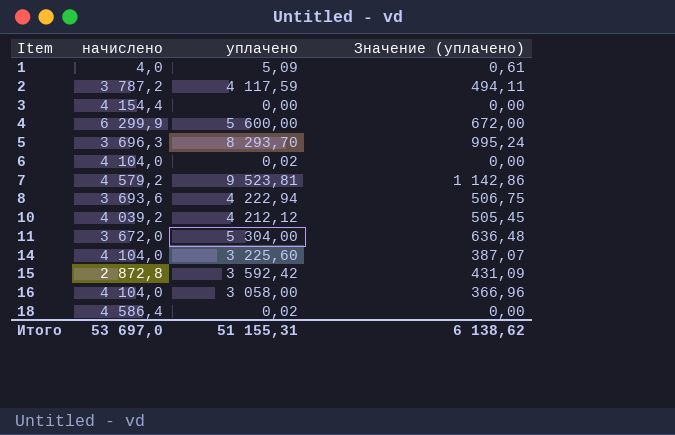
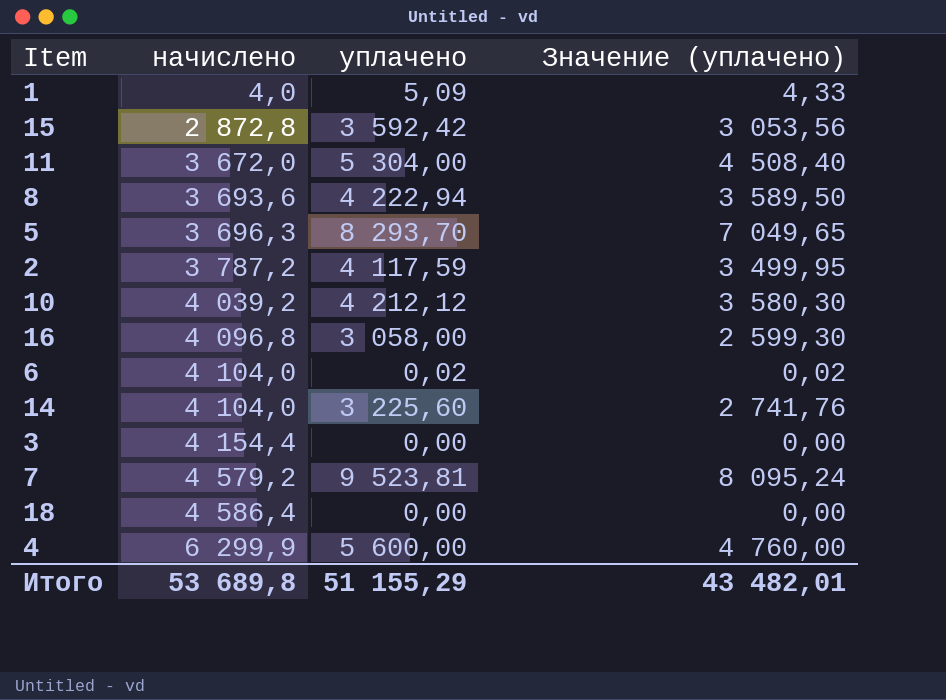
row order: Item ascending -> начислено ascending
column Значение (уплачено) | formula: [уплачено] * 0,12 -> [уплачено] * 0,85
16 | начислено: 4 104,0 -> 4 096,8
18 | уплачено: 0,02 -> 0,00
Итого | начислено: 53 697,0 -> 53 689,8
Итого | уплачено: 51 155,31 -> 51 155,29
Итого | Значение (уплачено): 6 138,62 -> 43 482,01

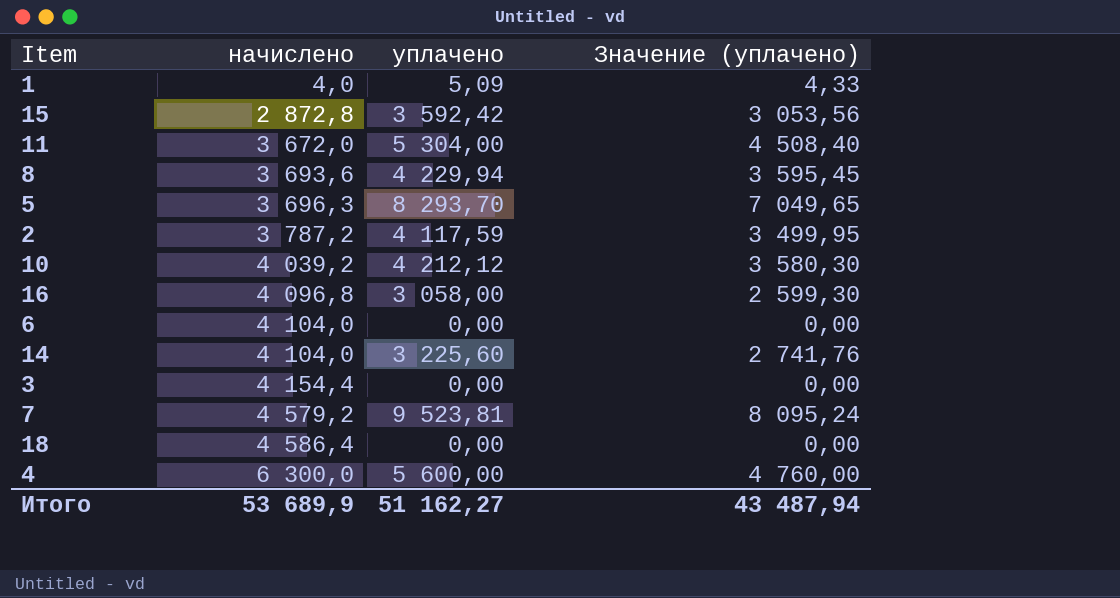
8 | уплачено: 4 222,94 -> 4 229,94
8 | Значение (уплачено): 3 589,50 -> 3 595,45
6 | уплачено: 0,02 -> 0,00
6 | Значение (уплачено): 0,02 -> 0,00
4 | начислено: 6 299,9 -> 6 300,0
Итого | начислено: 53 689,8 -> 53 689,9
Итого | уплачено: 51 155,29 -> 51 162,27
Итого | Значение (уплачено): 43 482,01 -> 43 487,94

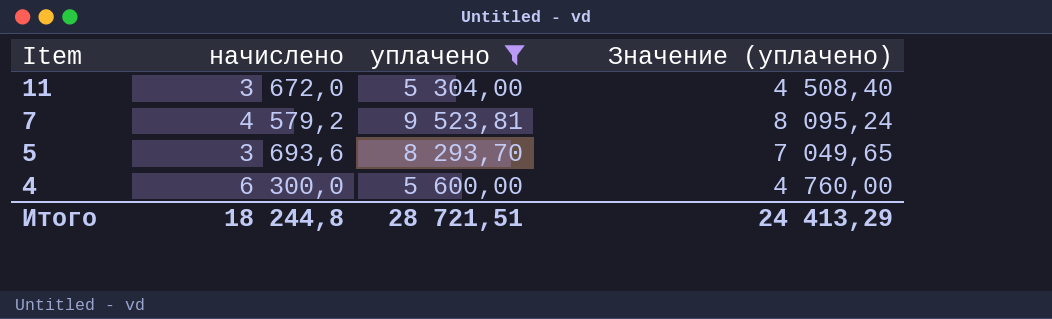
filter: none -> уплачено >= 5 304,00
row order: начислено ascending -> Item descending
5 | начислено: 3 696,3 -> 3 693,6
Итого | начислено: 53 689,9 -> 18 244,8
Итого | уплачено: 51 162,27 -> 28 721,51
Итого | Значение (уплачено): 43 487,94 -> 24 413,29

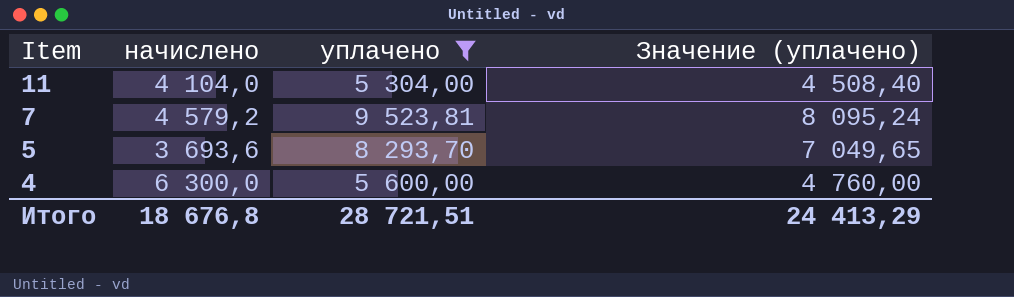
11 | начислено: 3 672,0 -> 4 104,0
Итого | начислено: 18 244,8 -> 18 676,8

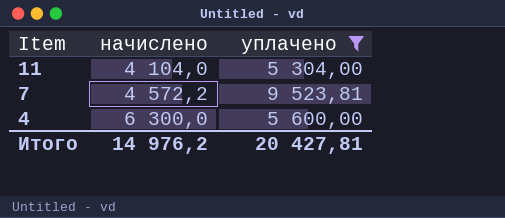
column Значение (уплачено) | formula: [уплачено] * 0,85 -> none
row 5: 3 693,6 | 8 293,70 | 7 049,65 -> none
7 | начислено: 4 579,2 -> 4 572,2
Итого | начислено: 18 676,8 -> 14 976,2
Итого | уплачено: 28 721,51 -> 20 427,81

